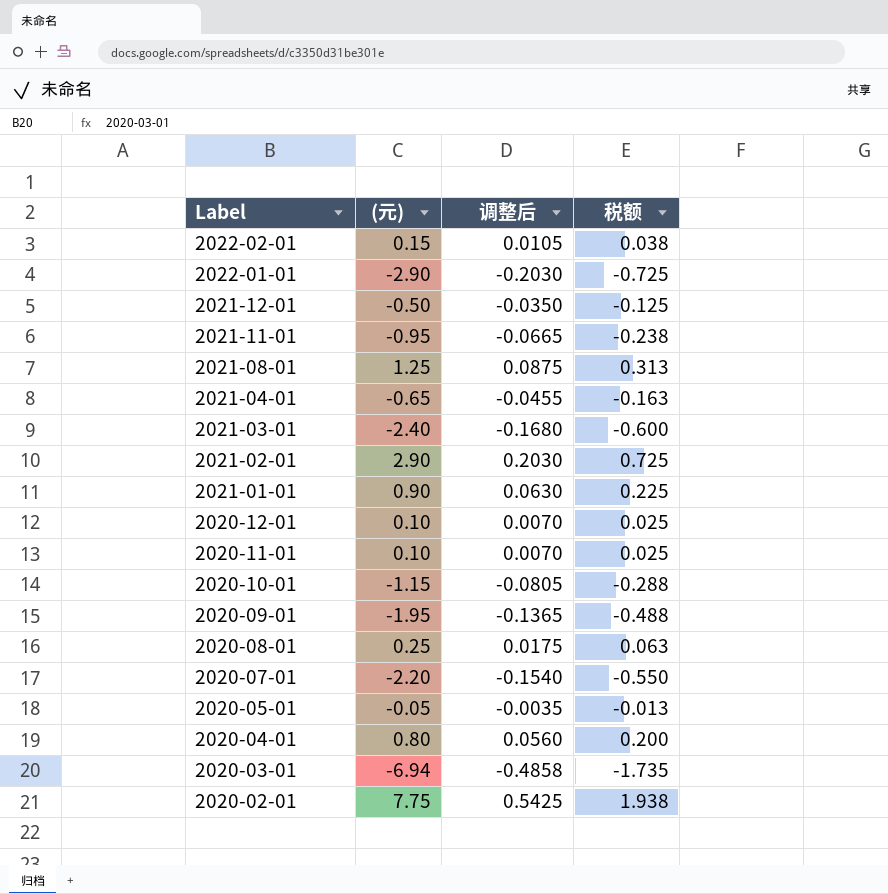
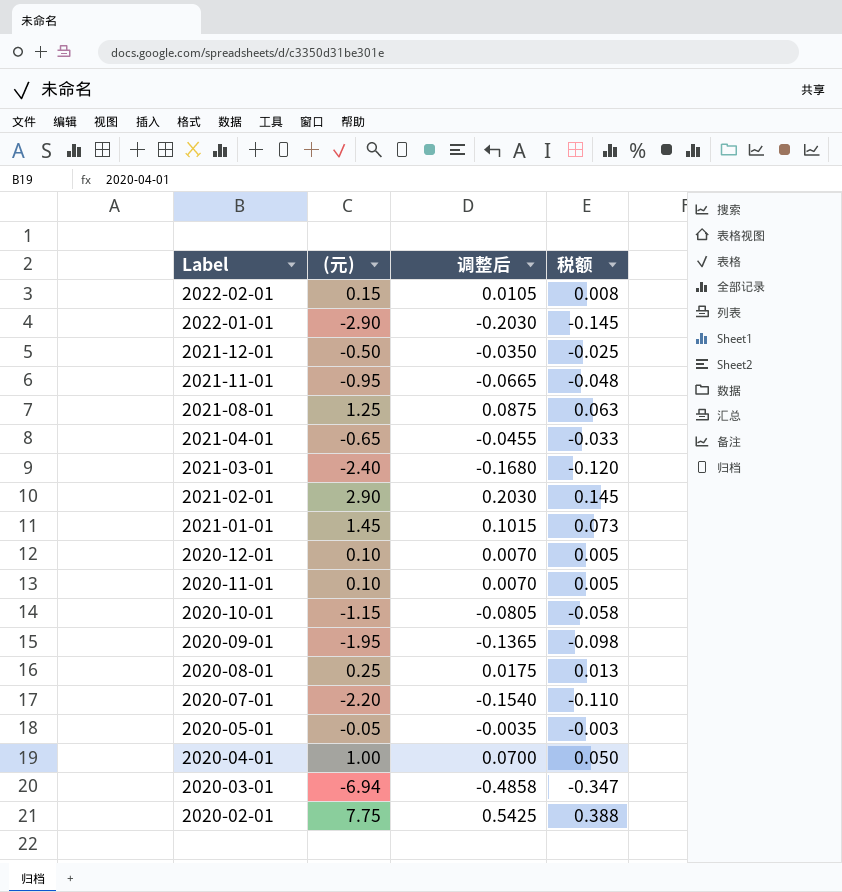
column 税额 | formula: [(元)] * 0.25 -> [(元)] * 0.05
2021-01-01 | (元): 0.90 -> 1.45
2021-01-01 | 调整后: 0.0630 -> 0.1015
2020-04-01 | (元): 0.80 -> 1.00
2020-04-01 | 调整后: 0.0560 -> 0.0700

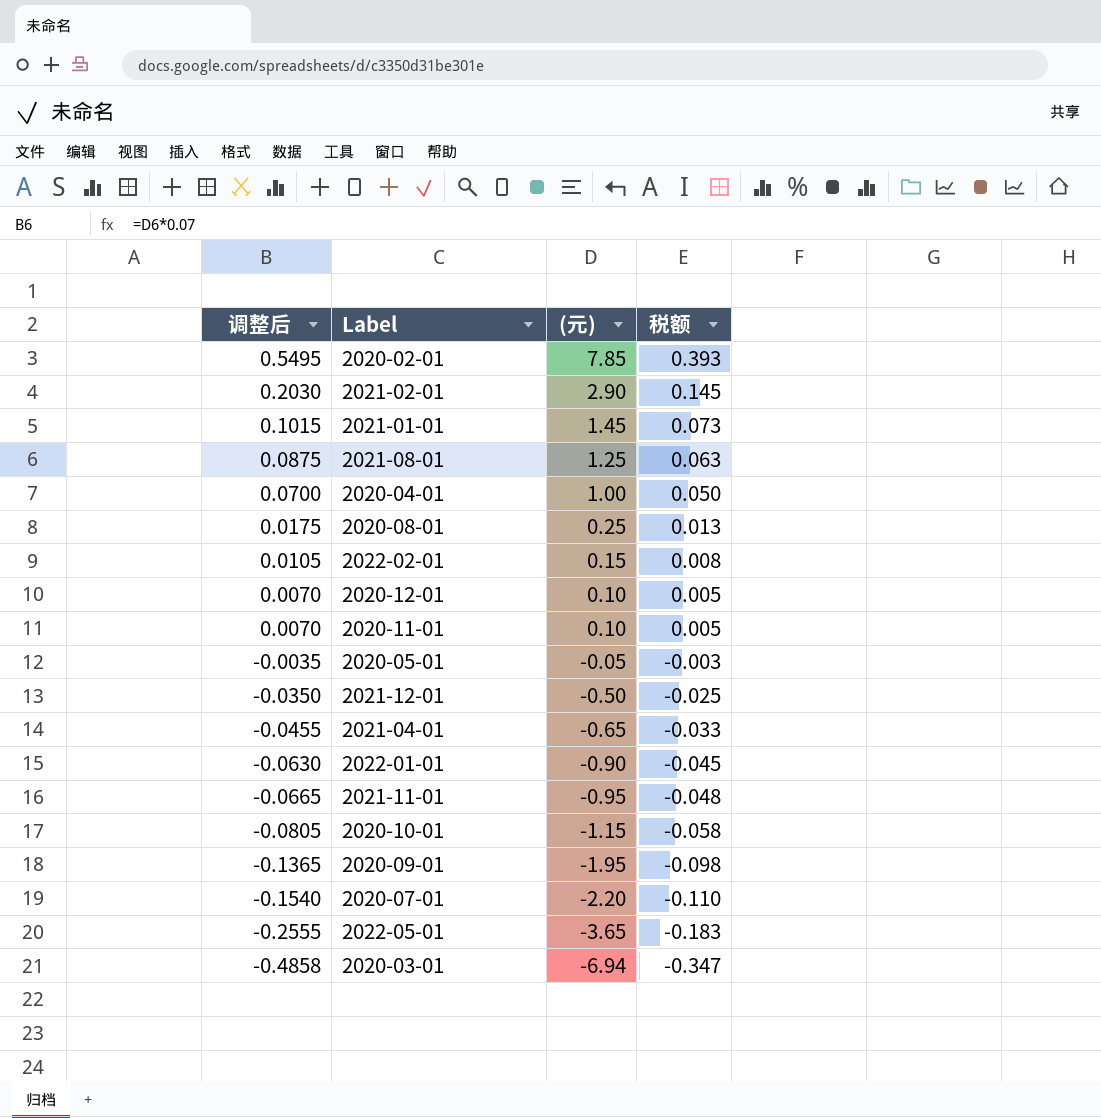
row order: Label descending -> 调整后 descending
column 调整后 | position: 3 -> 1
row 2021-03-01: -2.40 | -0.1680 | -0.120 -> none
2020-02-01 | 调整后: 0.5425 -> 0.5495
2020-02-01 | (元): 7.75 -> 7.85
2020-02-01 | 税额: 0.388 -> 0.393
2022-01-01 | 调整后: -0.2030 -> -0.0630
2022-01-01 | (元): -2.90 -> -0.90
2022-01-01 | 税额: -0.145 -> -0.045
row 2022-05-01: none -> -0.2555 | -3.65 | -0.183

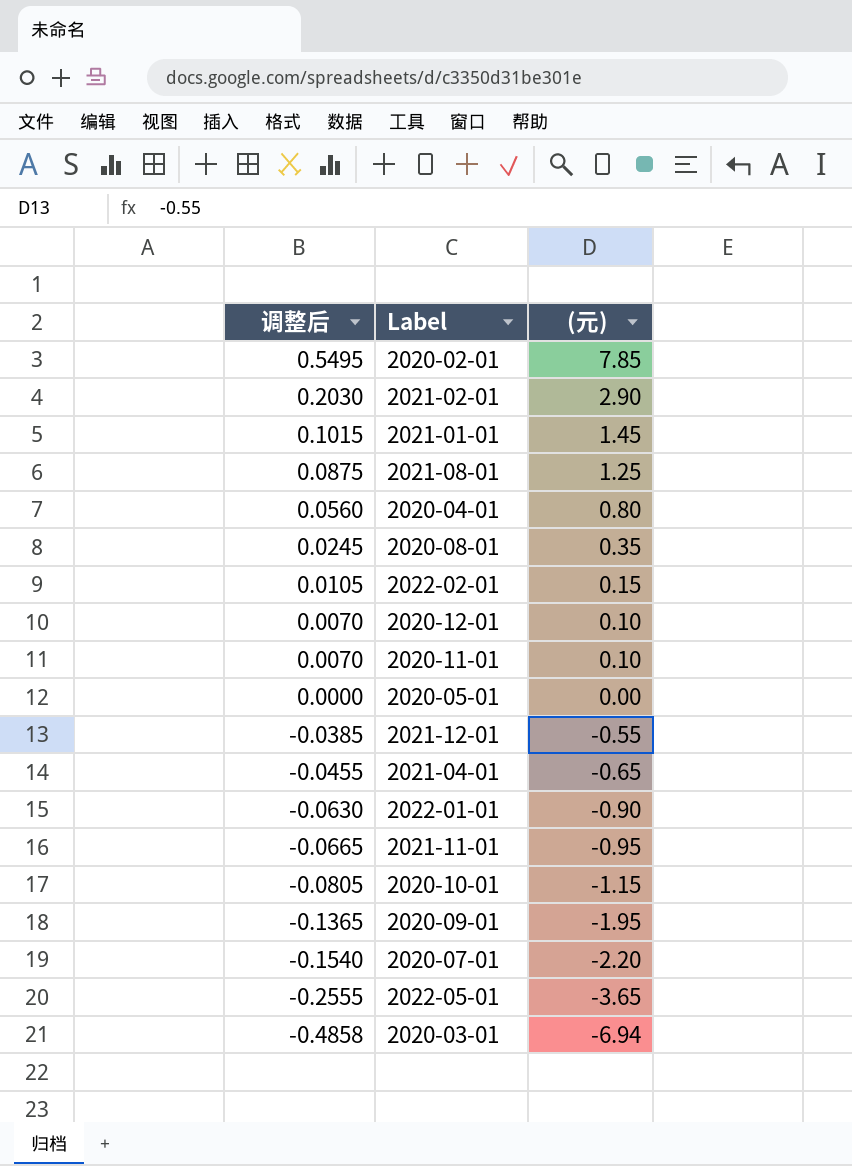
column 税额 | formula: [(元)] * 0.05 -> none
2020-04-01 | 调整后: 0.0700 -> 0.0560
2020-04-01 | (元): 1.00 -> 0.80
2020-08-01 | 调整后: 0.0175 -> 0.0245
2020-08-01 | (元): 0.25 -> 0.35
2020-05-01 | 调整后: -0.0035 -> 0.0000
2020-05-01 | (元): -0.05 -> 0.00
2021-12-01 | 调整后: -0.0350 -> -0.0385
2021-12-01 | (元): -0.50 -> -0.55

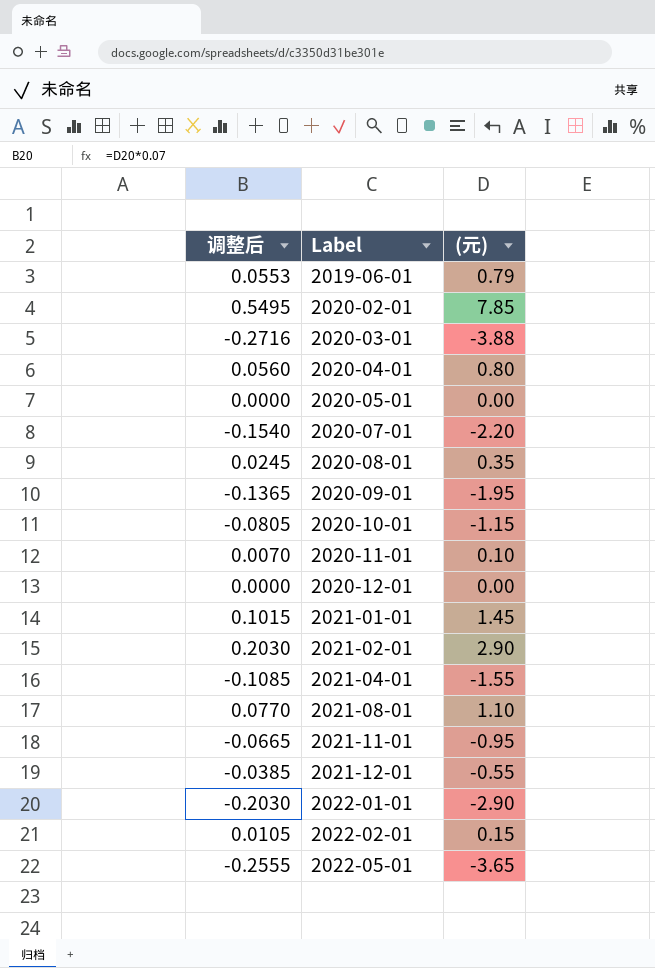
row order: 调整后 descending -> Label ascending
row 2019-06-01: none -> 0.0553 | 0.79
2020-03-01 | 调整后: -0.4858 -> -0.2716
2020-03-01 | (元): -6.94 -> -3.88
2020-12-01 | 调整后: 0.0070 -> 0.0000
2020-12-01 | (元): 0.10 -> 0.00
2021-04-01 | 调整后: -0.0455 -> -0.1085
2021-04-01 | (元): -0.65 -> -1.55
2021-08-01 | 调整后: 0.0875 -> 0.0770
2021-08-01 | (元): 1.25 -> 1.10
2022-01-01 | 调整后: -0.0630 -> -0.2030
2022-01-01 | (元): -0.90 -> -2.90

